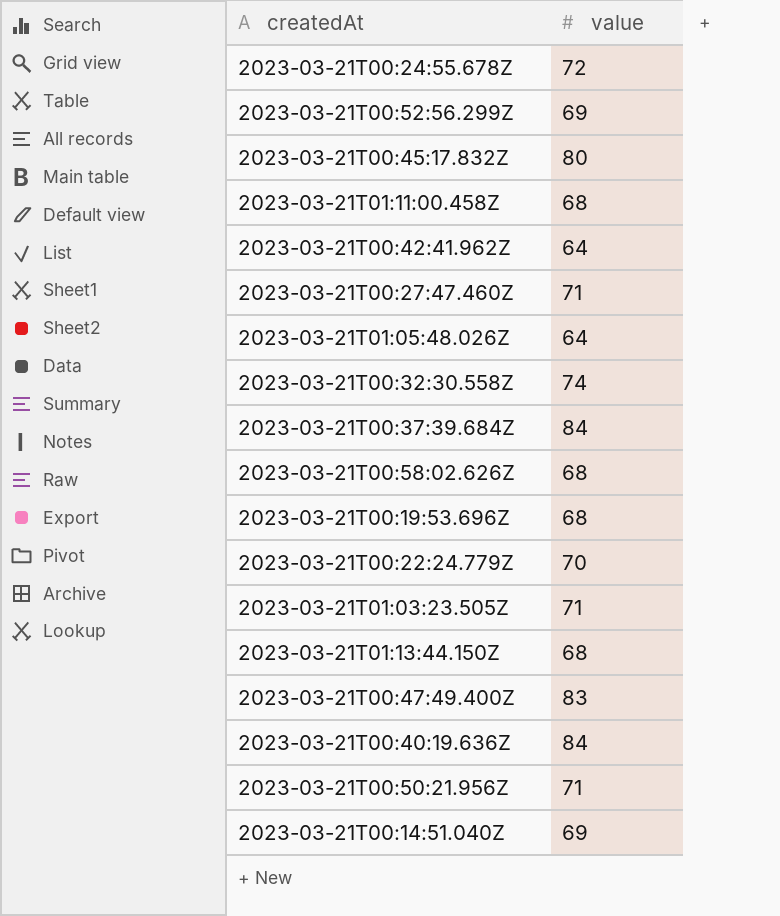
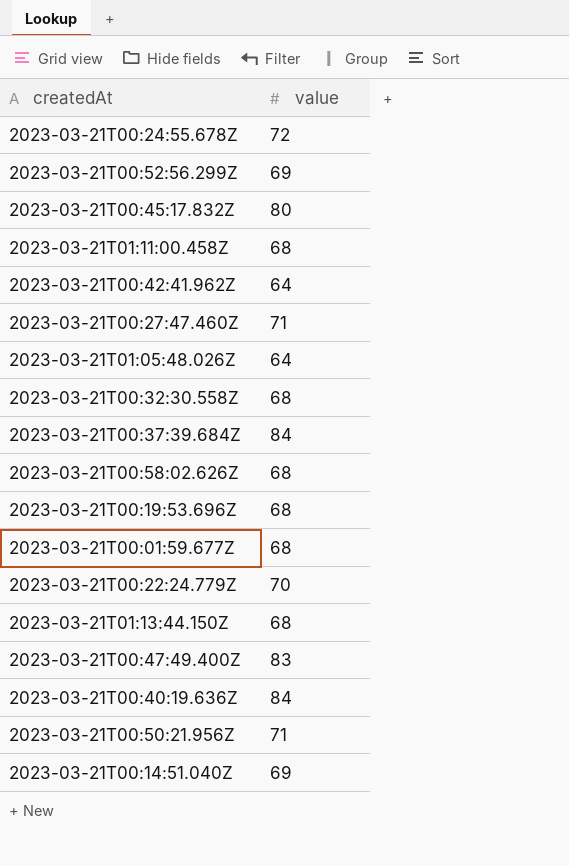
row 2023-03-21T01:03:23.505Z: 71 -> none
2023-03-21T00:32:30.558Z | value: 74 -> 68
row 2023-03-21T00:01:59.677Z: none -> 68

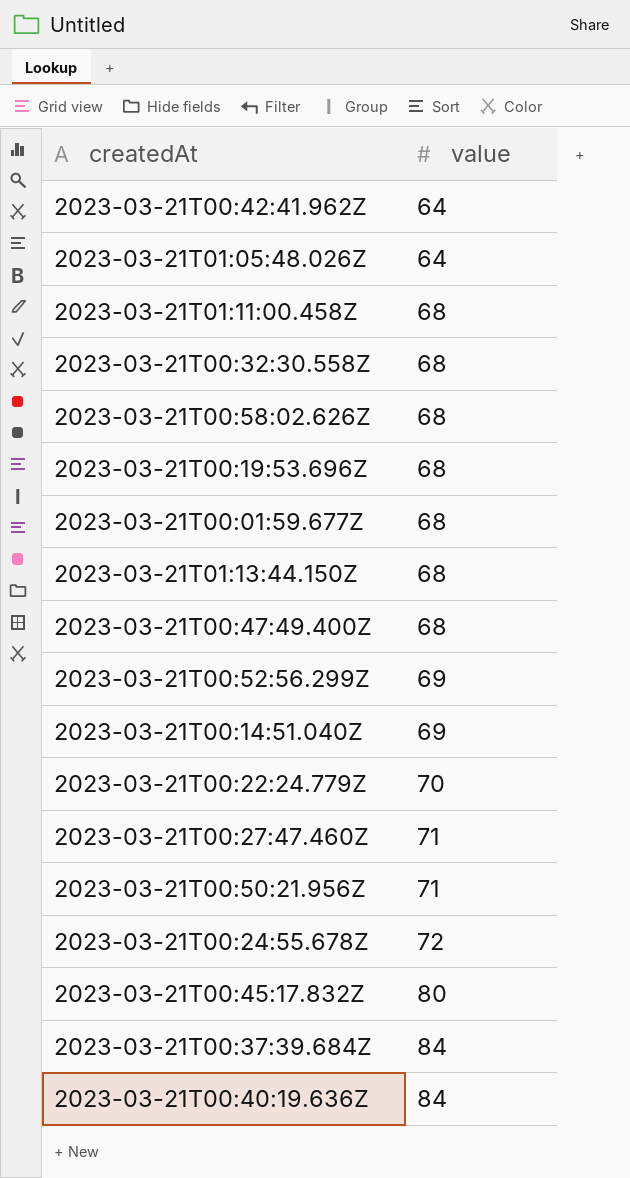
row order: none -> value ascending
2023-03-21T00:47:49.400Z | value: 83 -> 68

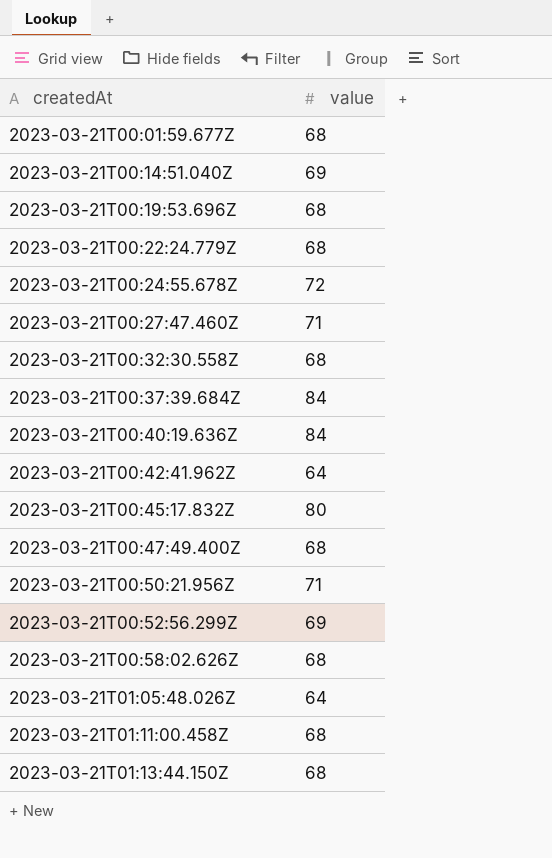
row order: value ascending -> createdAt ascending
2023-03-21T00:22:24.779Z | value: 70 -> 68

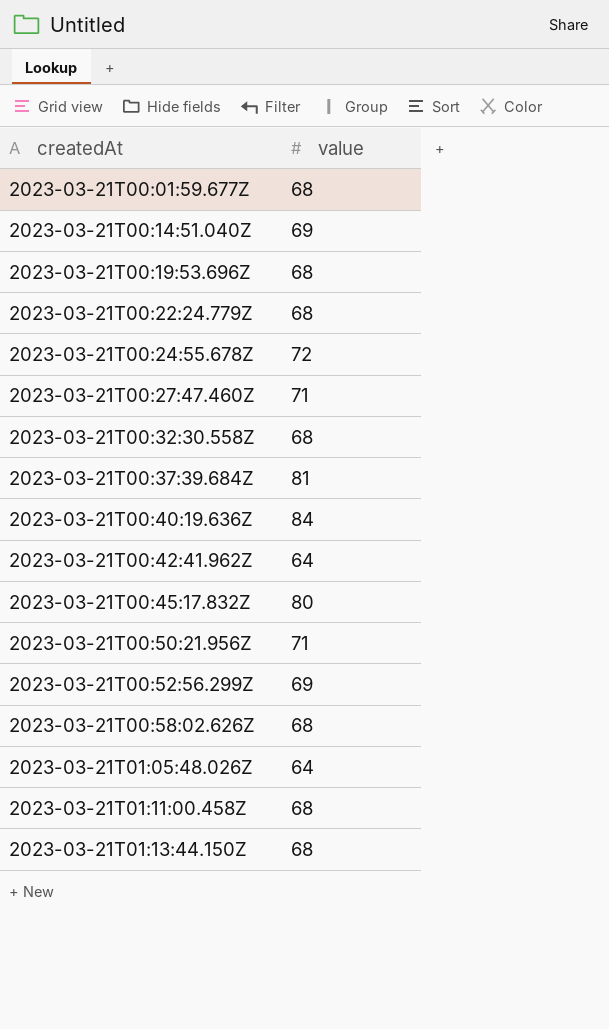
row 2023-03-21T00:47:49.400Z: 68 -> none
2023-03-21T00:37:39.684Z | value: 84 -> 81

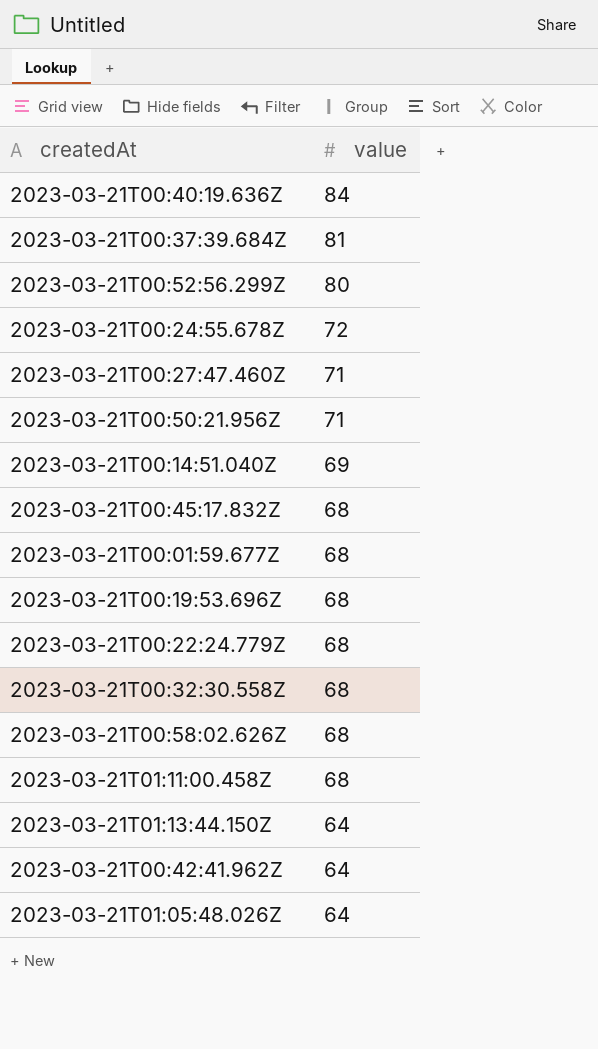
row order: createdAt ascending -> value descending
2023-03-21T00:52:56.299Z | value: 69 -> 80
2023-03-21T00:45:17.832Z | value: 80 -> 68
2023-03-21T01:13:44.150Z | value: 68 -> 64

